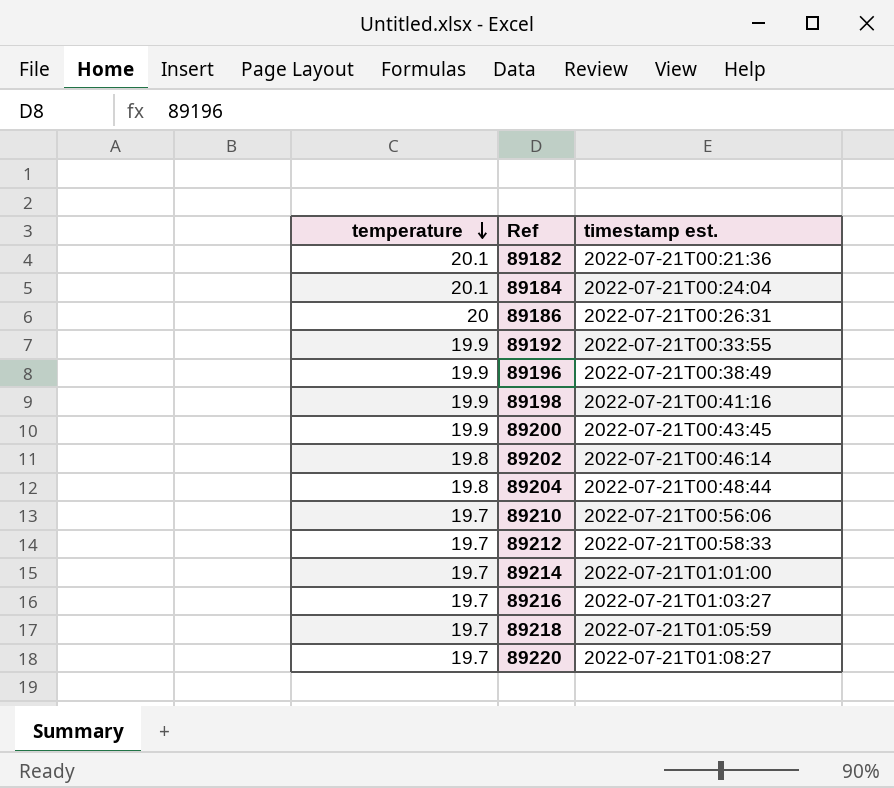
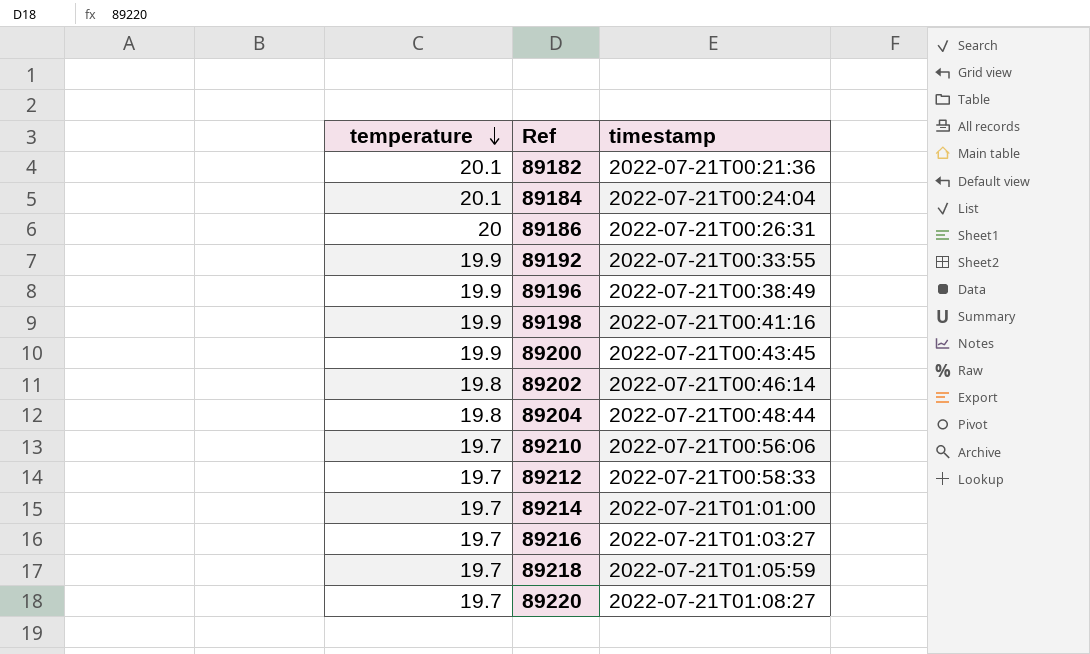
column name: timestamp est. -> timestamp

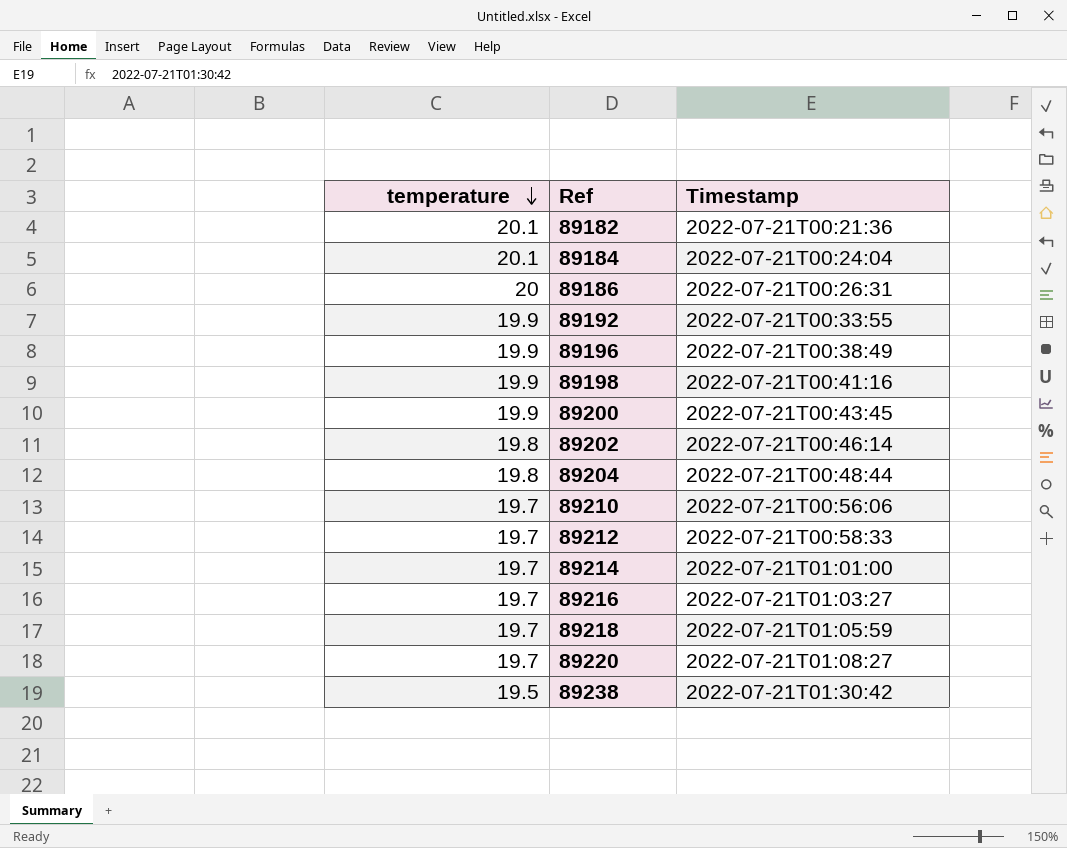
column name: timestamp -> Timestamp
row 89238: none -> 19.5 | 2022-07-21T01:30:42

